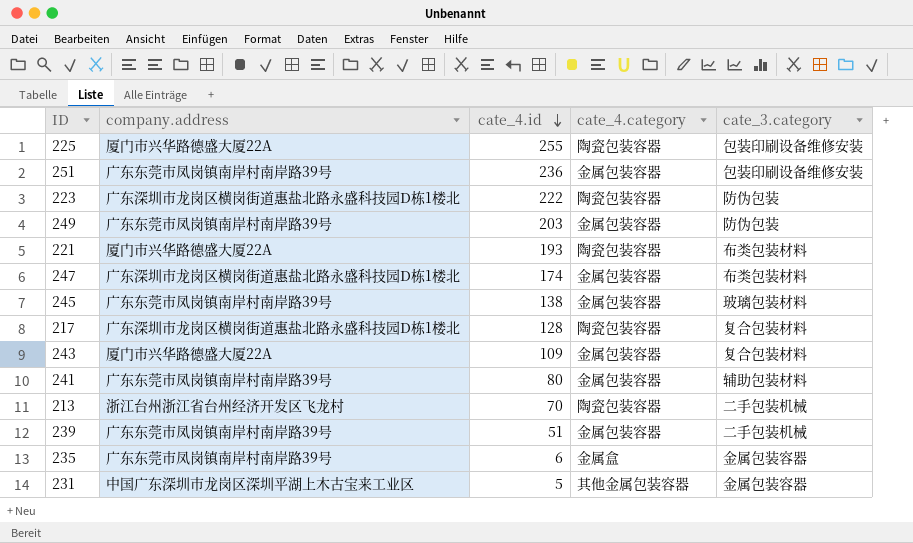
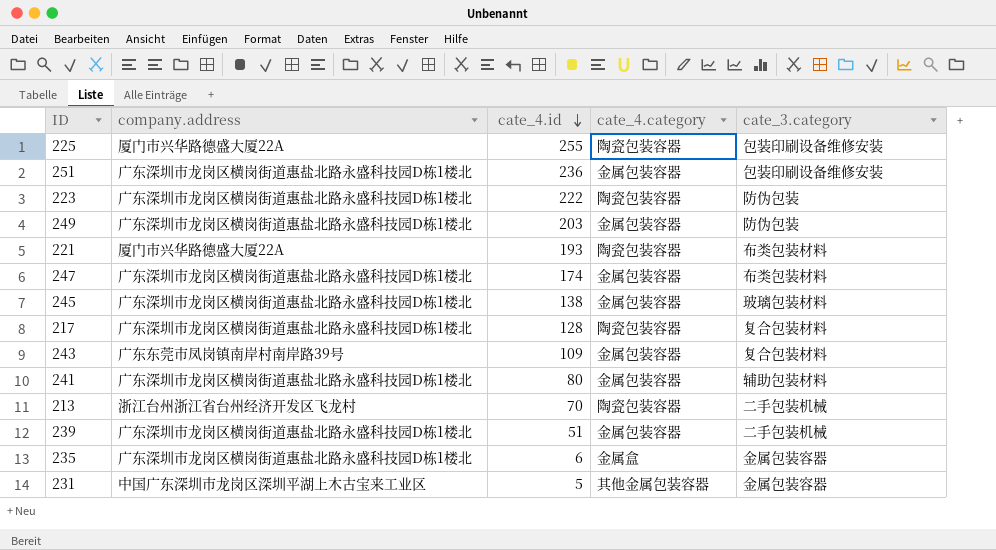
251 | company.address: 广东东莞市凤岗镇南岸村南岸路39号 -> 广东深圳市龙岗区横岗街道惠盐北路永盛科技园D栋1楼北
249 | company.address: 广东东莞市凤岗镇南岸村南岸路39号 -> 广东深圳市龙岗区横岗街道惠盐北路永盛科技园D栋1楼北
245 | company.address: 广东东莞市凤岗镇南岸村南岸路39号 -> 广东深圳市龙岗区横岗街道惠盐北路永盛科技园D栋1楼北
243 | company.address: 厦门市兴华路德盛大厦22A -> 广东东莞市凤岗镇南岸村南岸路39号
241 | company.address: 广东东莞市凤岗镇南岸村南岸路39号 -> 广东深圳市龙岗区横岗街道惠盐北路永盛科技园D栋1楼北
239 | company.address: 广东东莞市凤岗镇南岸村南岸路39号 -> 广东深圳市龙岗区横岗街道惠盐北路永盛科技园D栋1楼北
235 | company.address: 广东东莞市凤岗镇南岸村南岸路39号 -> 广东深圳市龙岗区横岗街道惠盐北路永盛科技园D栋1楼北

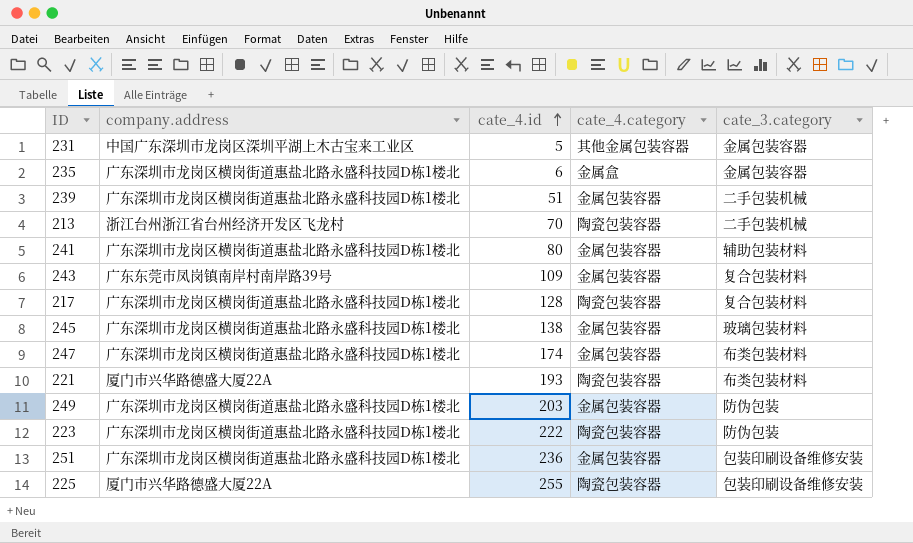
row order: cate_4.id descending -> cate_4.id ascending

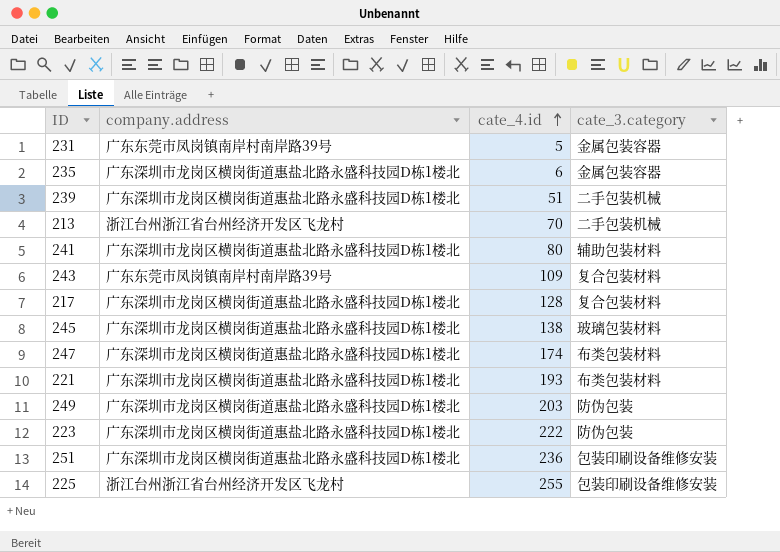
column cate_4.category | position: 4 -> none
231 | company.address: 中国广东深圳市龙岗区深圳平湖上木古宝来工业区 -> 广东东莞市凤岗镇南岸村南岸路39号
221 | company.address: 厦门市兴华路德盛大厦22A -> 广东深圳市龙岗区横岗街道惠盐北路永盛科技园D栋1楼北
225 | company.address: 厦门市兴华路德盛大厦22A -> 浙江台州浙江省台州经济开发区飞龙村

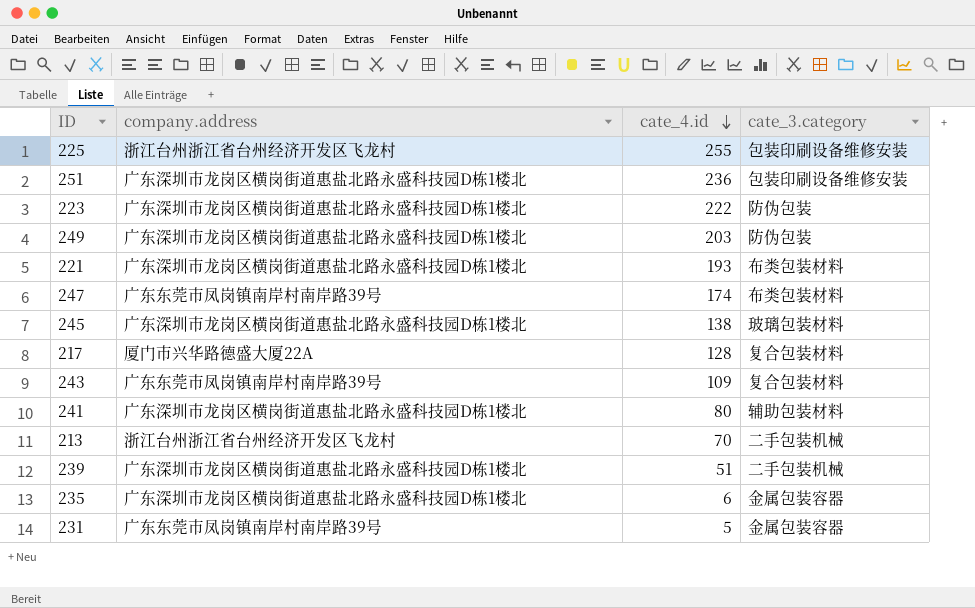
row order: cate_4.id ascending -> cate_4.id descending
247 | company.address: 广东深圳市龙岗区横岗街道惠盐北路永盛科技园D栋1楼北 -> 广东东莞市凤岗镇南岸村南岸路39号
217 | company.address: 广东深圳市龙岗区横岗街道惠盐北路永盛科技园D栋1楼北 -> 厦门市兴华路德盛大厦22A

